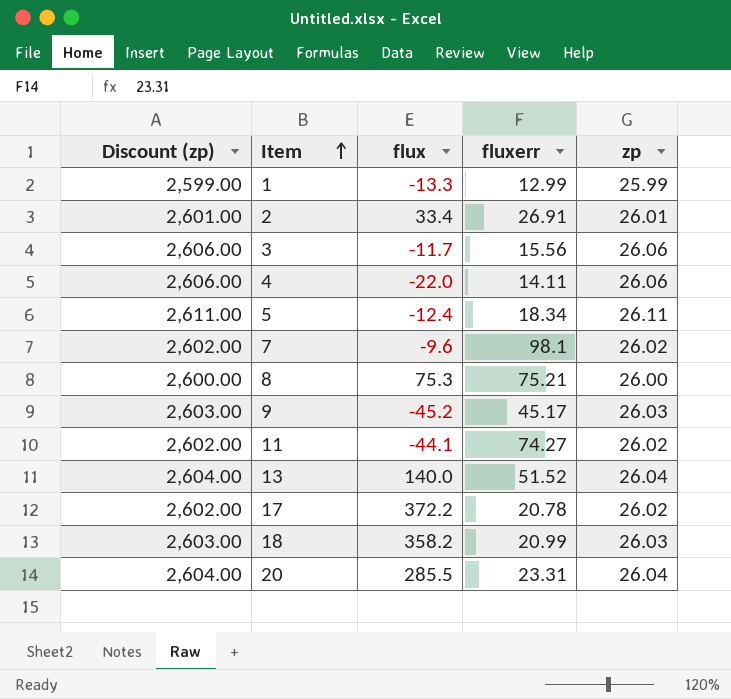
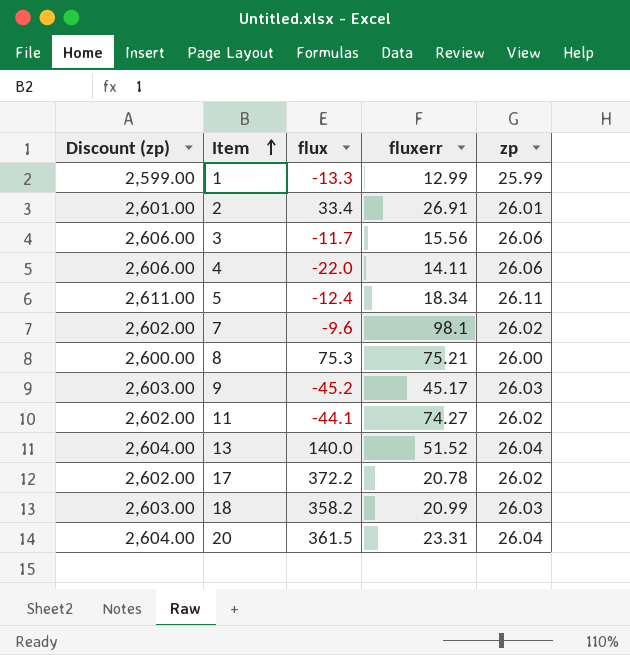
20 | flux: 285.5 -> 361.5

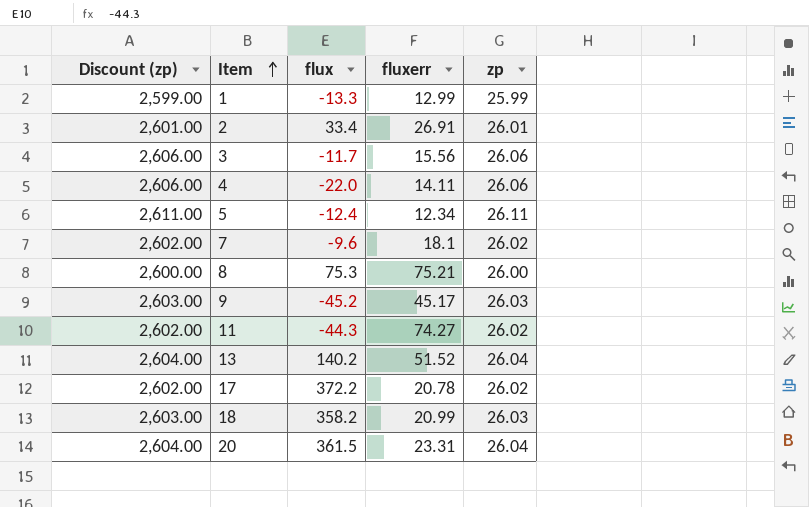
5 | fluxerr: 18.34 -> 12.34
7 | fluxerr: 98.1 -> 18.1
11 | flux: -44.1 -> -44.3
13 | flux: 140.0 -> 140.2

